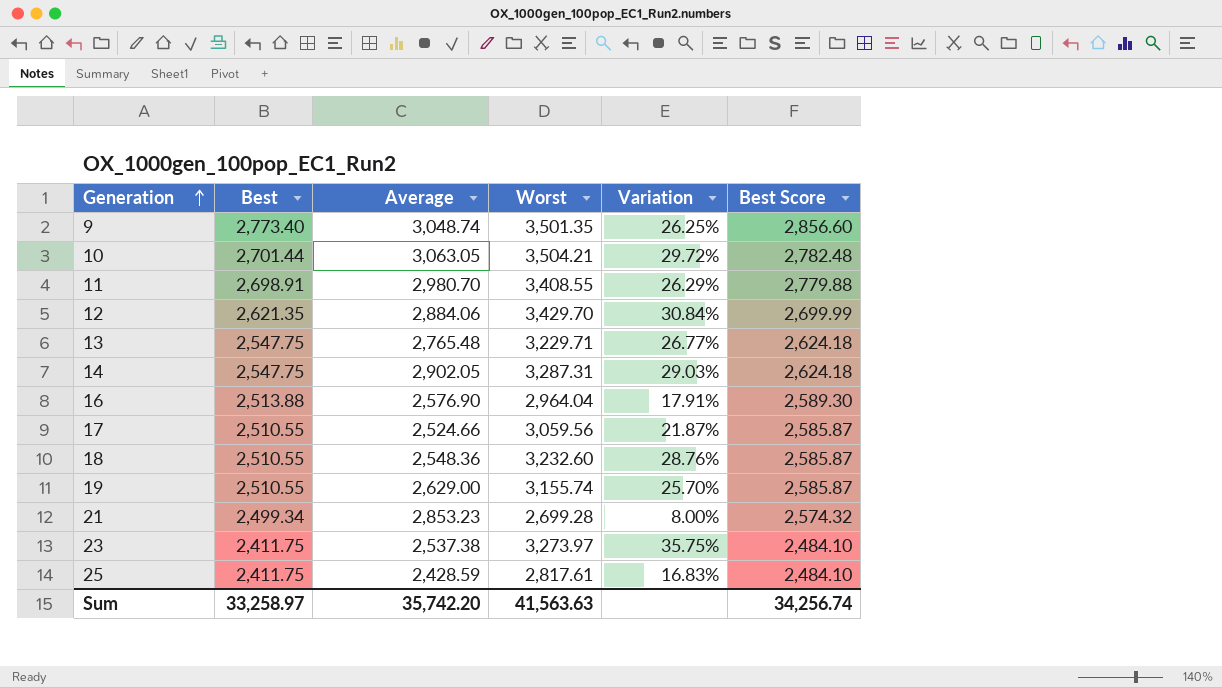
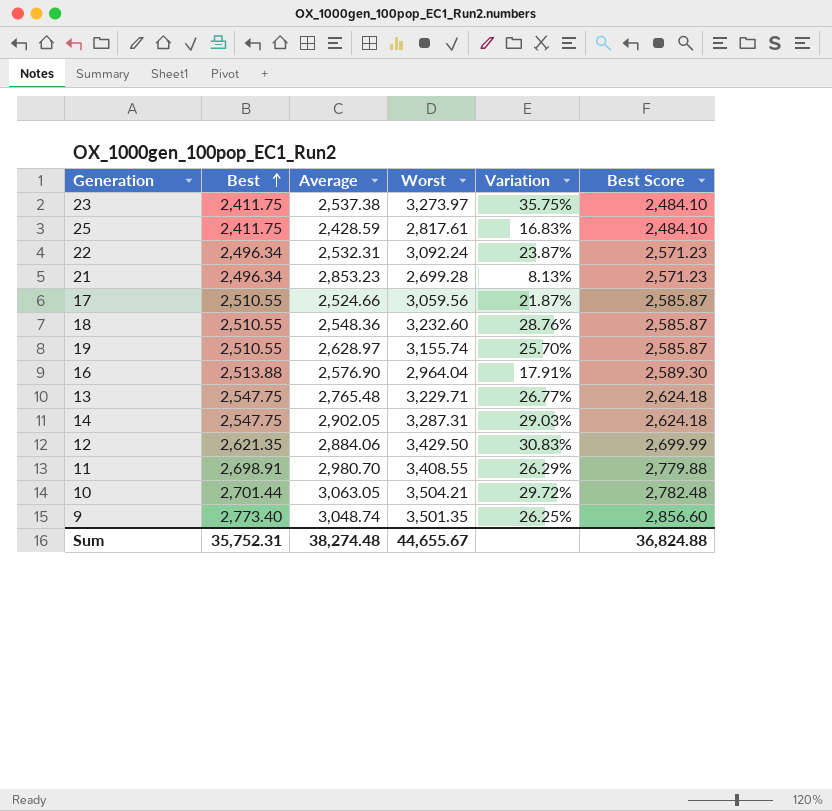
row order: Generation ascending -> Best ascending
row 22: none -> 2,496.34 | 2,532.31 | 3,092.24 | 23.87% | 2,571.23
21 | Best: 2,499.34 -> 2,496.34
21 | Variation: 8.00% -> 8.13%
21 | Best Score: 2,574.32 -> 2,571.23
19 | Average: 2,629.00 -> 2,628.97
12 | Worst: 3,429.70 -> 3,429.50
12 | Variation: 30.84% -> 30.83%
Sum | Best: 33,258.97 -> 35,752.31
Sum | Average: 35,742.20 -> 38,274.48
Sum | Worst: 41,563.63 -> 44,655.67
Sum | Best Score: 34,256.74 -> 36,824.88

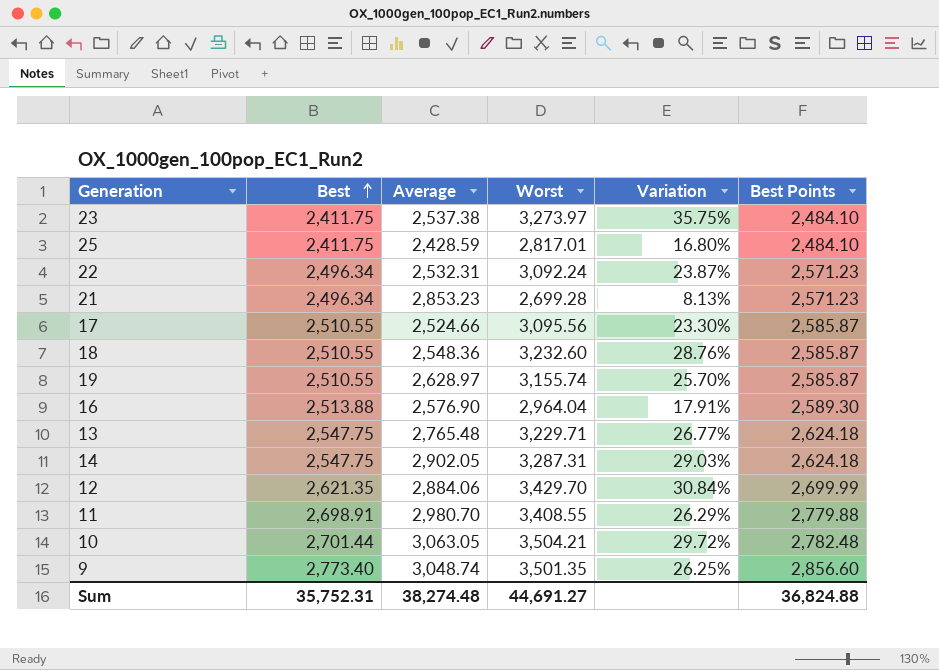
column name: Best Score -> Best Points
25 | Worst: 2,817.61 -> 2,817.01
25 | Variation: 16.83% -> 16.80%
17 | Worst: 3,059.56 -> 3,095.56
17 | Variation: 21.87% -> 23.30%
12 | Worst: 3,429.50 -> 3,429.70
12 | Variation: 30.83% -> 30.84%
Sum | Worst: 44,655.67 -> 44,691.27

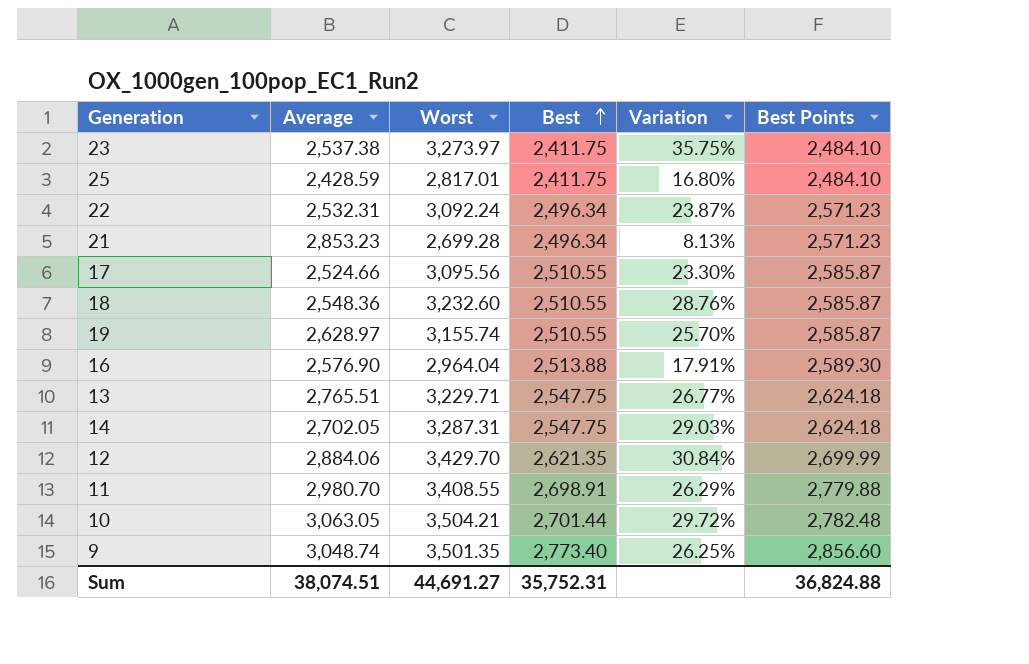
column Best | position: 2 -> 4
13 | Average: 2,765.48 -> 2,765.51
14 | Average: 2,902.05 -> 2,702.05
Sum | Average: 38,274.48 -> 38,074.51

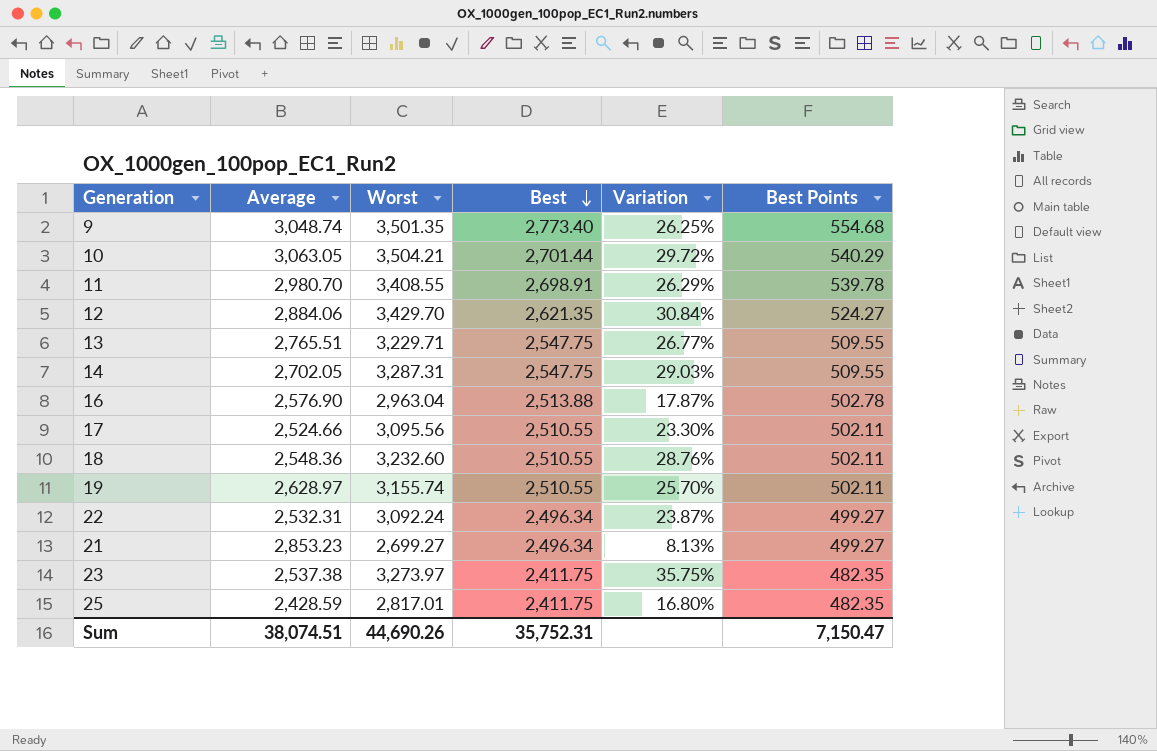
row order: Best ascending -> Best descending
column Best Points | formula: [Best] * 1.03 -> [Best] * 0.2
16 | Worst: 2,964.04 -> 2,963.04
16 | Variation: 17.91% -> 17.87%
21 | Worst: 2,699.28 -> 2,699.27
Sum | Worst: 44,691.27 -> 44,690.26
Sum | Best Points: 36,824.88 -> 7,150.47

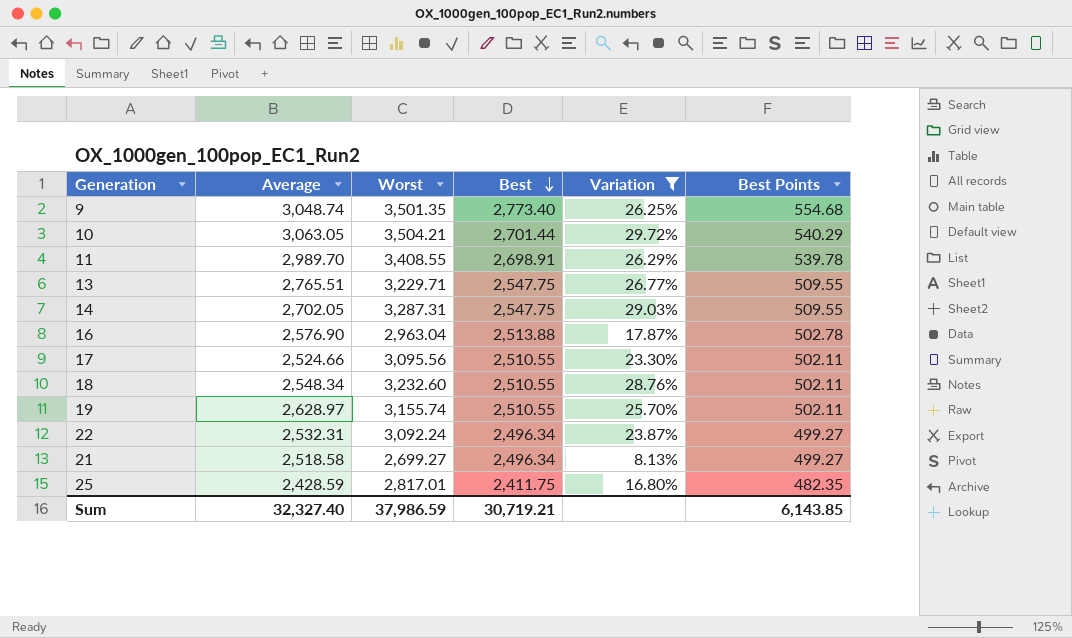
filter: none -> Variation <= 29.72%
11 | Average: 2,980.70 -> 2,989.70
18 | Average: 2,548.36 -> 2,548.34
21 | Average: 2,853.23 -> 2,518.58
Sum | Average: 38,074.51 -> 32,327.40
Sum | Worst: 44,690.26 -> 37,986.59
Sum | Best: 35,752.31 -> 30,719.21
Sum | Best Points: 7,150.47 -> 6,143.85

